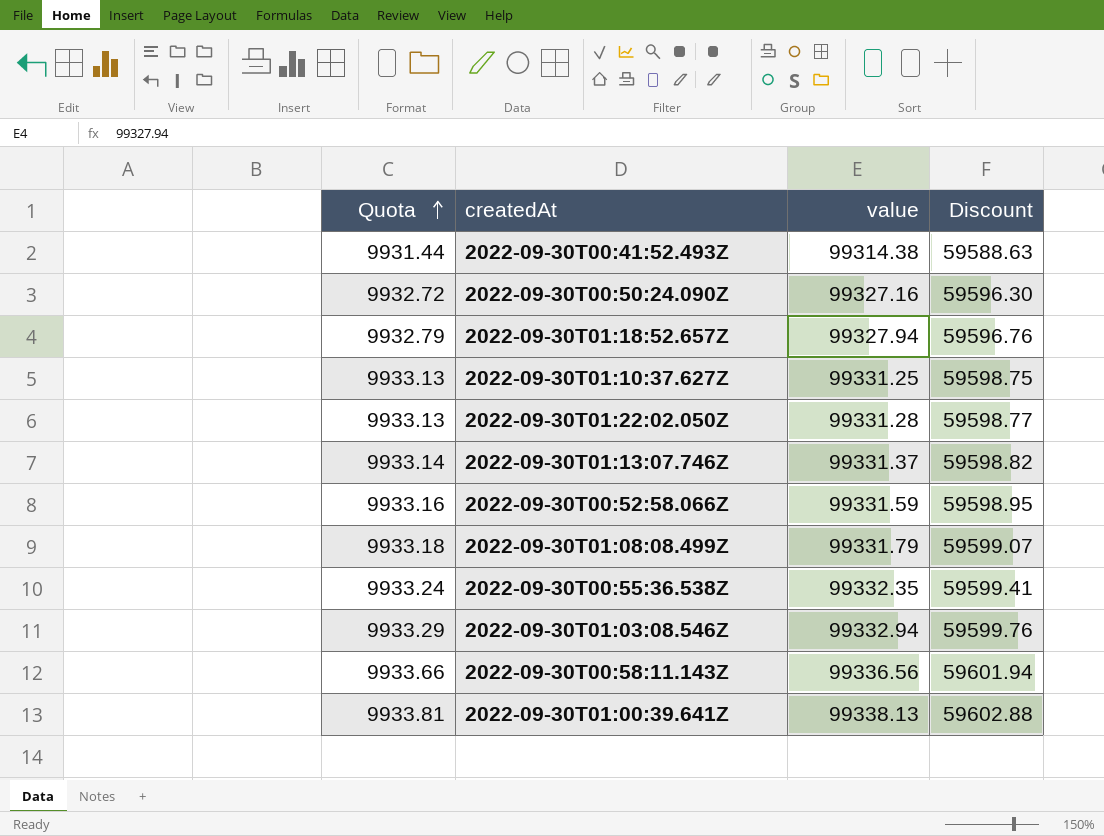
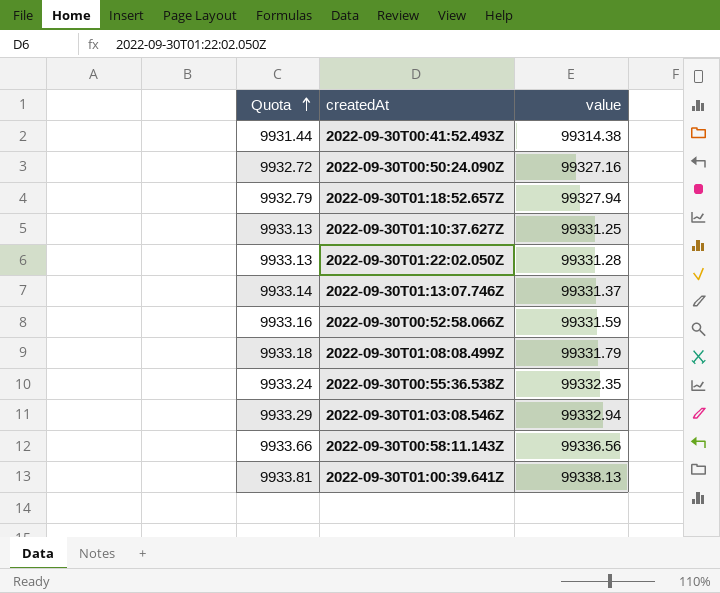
column Discount | formula: [value] * 0.6 -> none

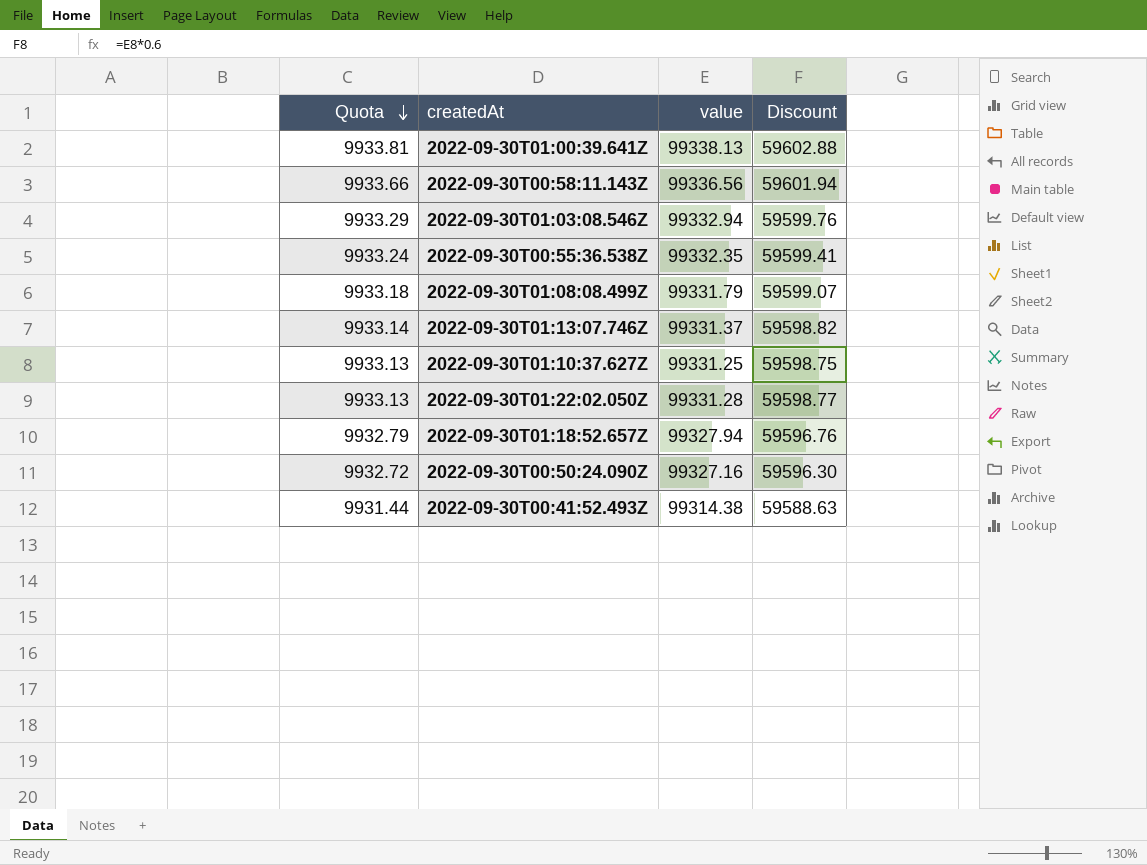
row order: Quota ascending -> Quota descending
column Discount | formula: none -> [value] * 0.6
row 2022-09-30T00:52:58.066Z: 9933.16 | 99331.59 -> none

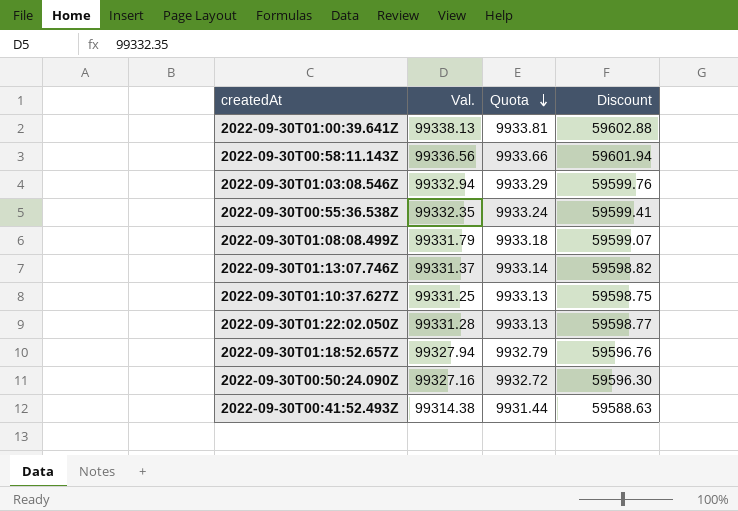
column name: value -> Val.
column Quota | position: 1 -> 3

